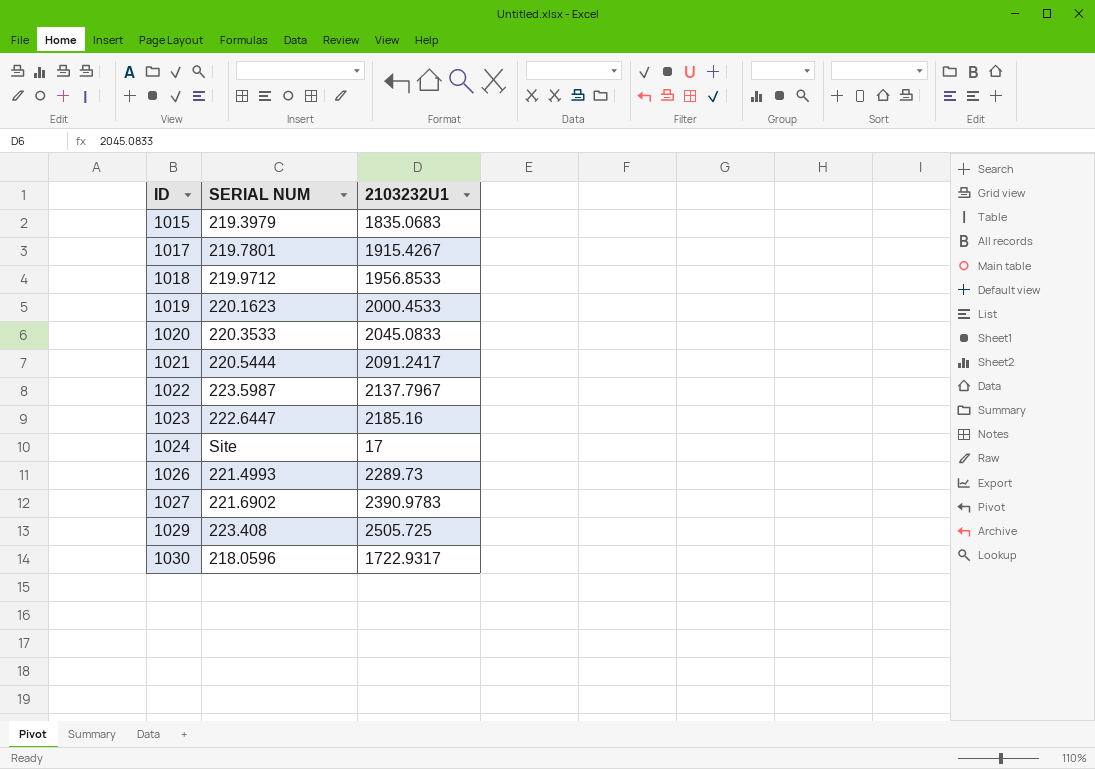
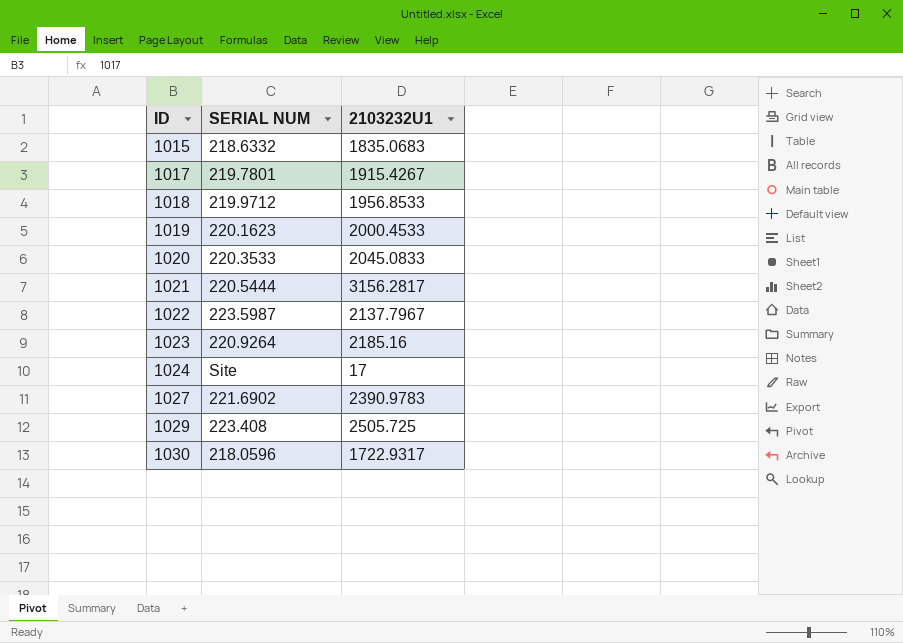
row 1026: 221.4993 | 2289.73 -> none
1015 | SERIAL NUM: 219.3979 -> 218.6332
1021 | 2103232U1: 2091.2417 -> 3156.2817
1023 | SERIAL NUM: 222.6447 -> 220.9264

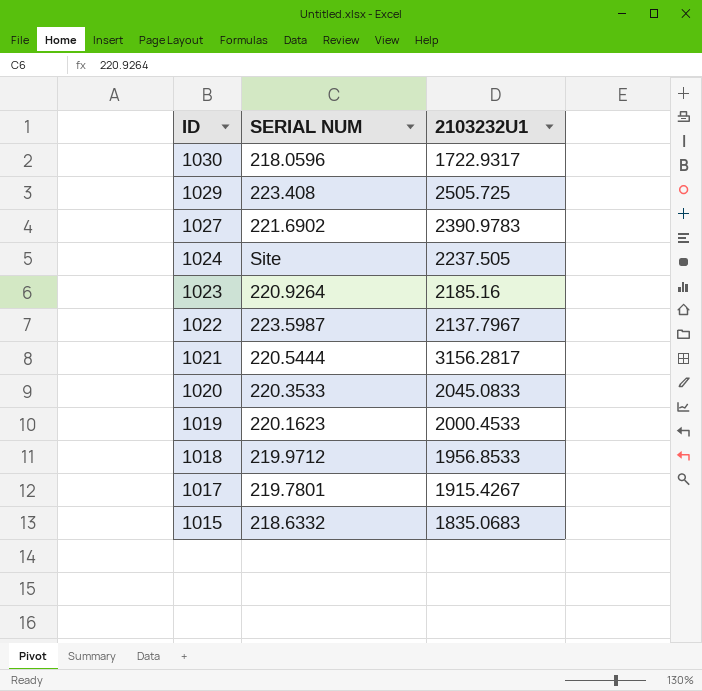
row order: ID ascending -> ID descending
1024 | 2103232U1: 17 -> 2237.505

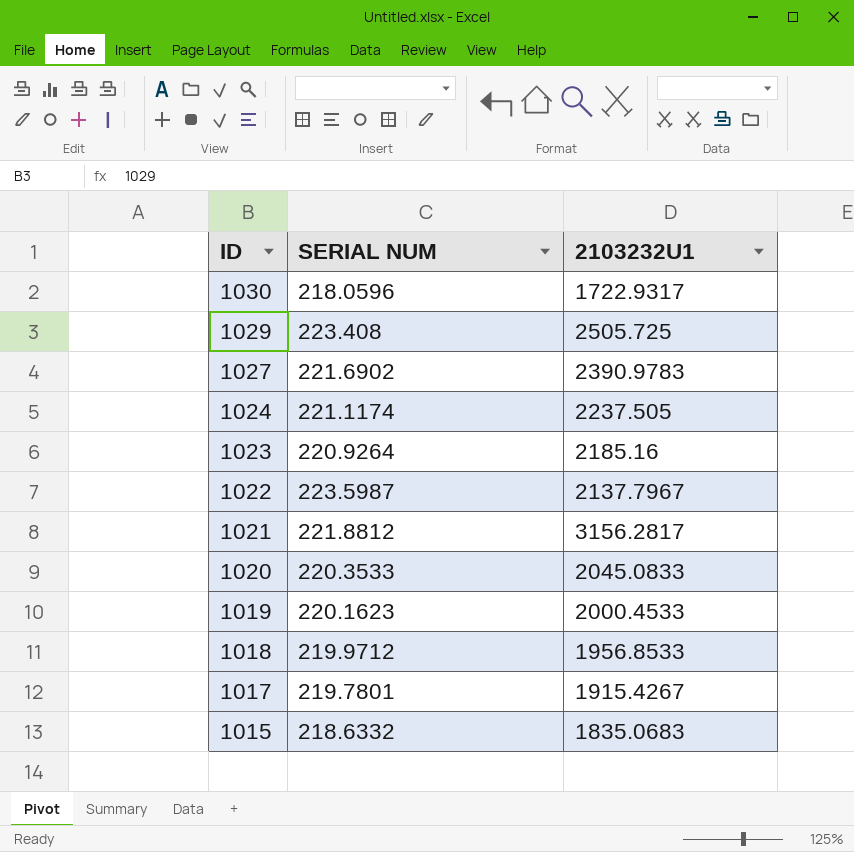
1024 | SERIAL NUM: Site -> 221.1174
1021 | SERIAL NUM: 220.5444 -> 221.8812

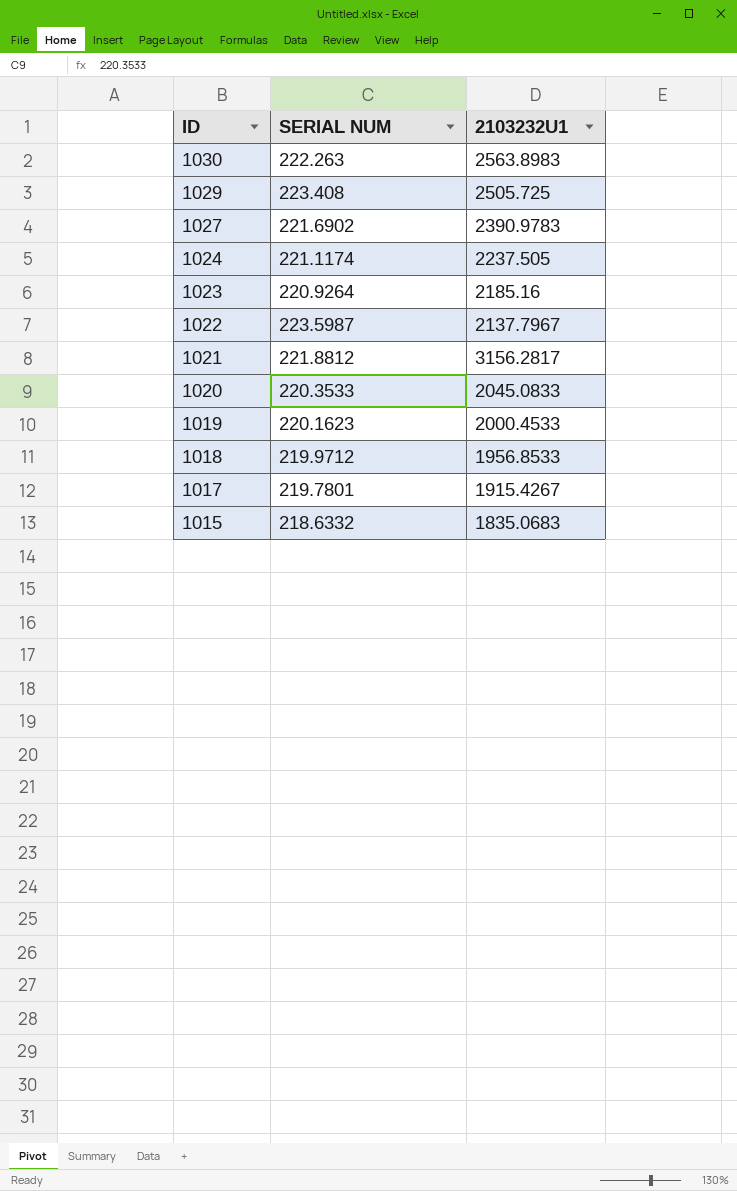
1030 | SERIAL NUM: 218.0596 -> 222.263
1030 | 2103232U1: 1722.9317 -> 2563.8983

